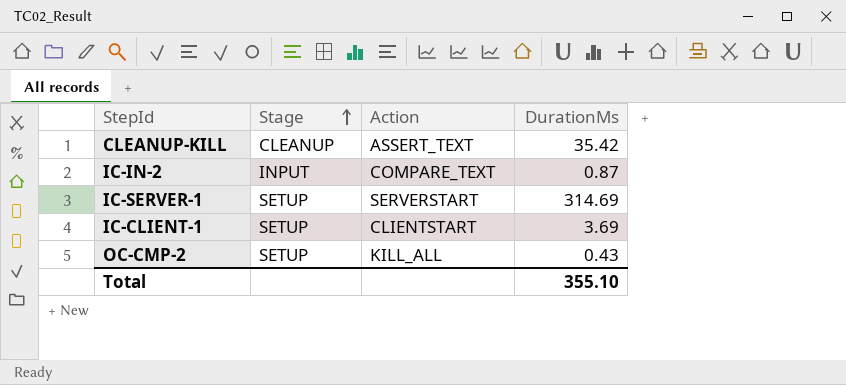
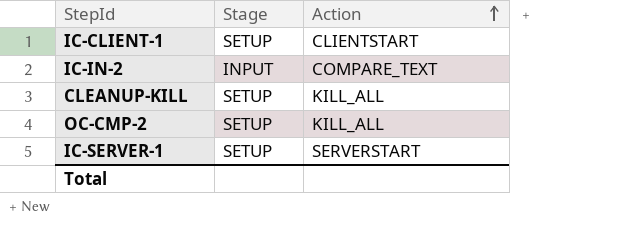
row order: Stage ascending -> Action ascending
column DurationMs | position: 4 -> none
CLEANUP-KILL | Stage: CLEANUP -> SETUP
CLEANUP-KILL | Action: ASSERT_TEXT -> KILL_ALL

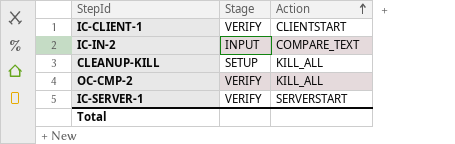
IC-CLIENT-1 | Stage: SETUP -> VERIFY
OC-CMP-2 | Stage: SETUP -> VERIFY
IC-SERVER-1 | Stage: SETUP -> VERIFY

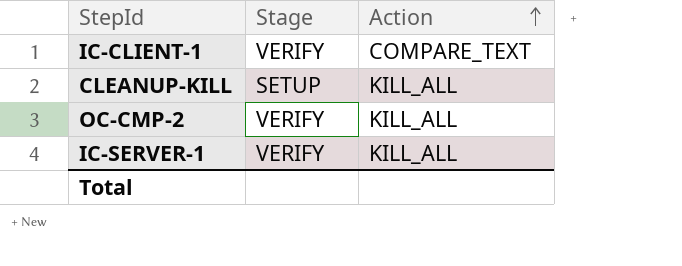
row IC-IN-2: INPUT | COMPARE_TEXT -> none
IC-CLIENT-1 | Action: CLIENTSTART -> COMPARE_TEXT
IC-SERVER-1 | Action: SERVERSTART -> KILL_ALL

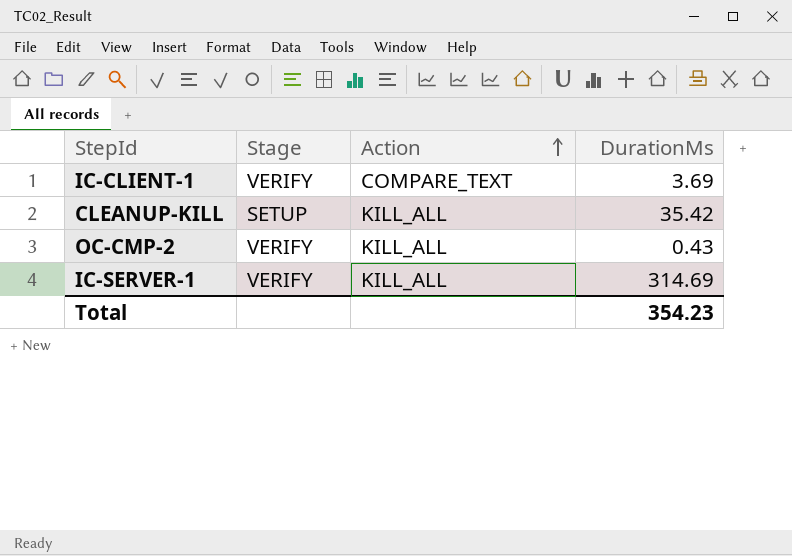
column DurationMs | position: none -> 4

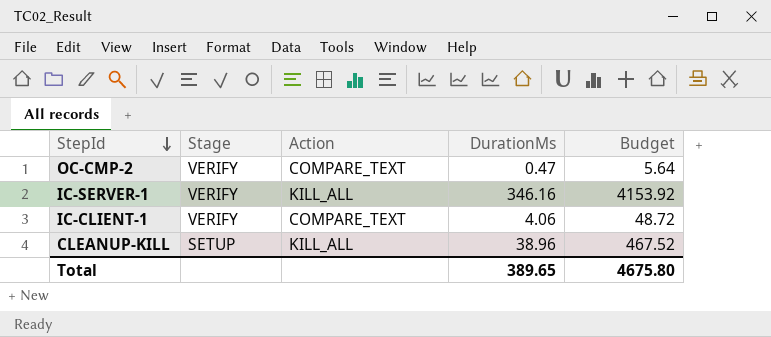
row order: Action ascending -> StepId descending
column Budget | formula: none -> [DurationMs] * 12
OC-CMP-2 | Action: KILL_ALL -> COMPARE_TEXT
OC-CMP-2 | DurationMs: 0.43 -> 0.47
IC-SERVER-1 | DurationMs: 314.69 -> 346.16
IC-CLIENT-1 | DurationMs: 3.69 -> 4.06
CLEANUP-KILL | DurationMs: 35.42 -> 38.96
Total | DurationMs: 354.23 -> 389.65

